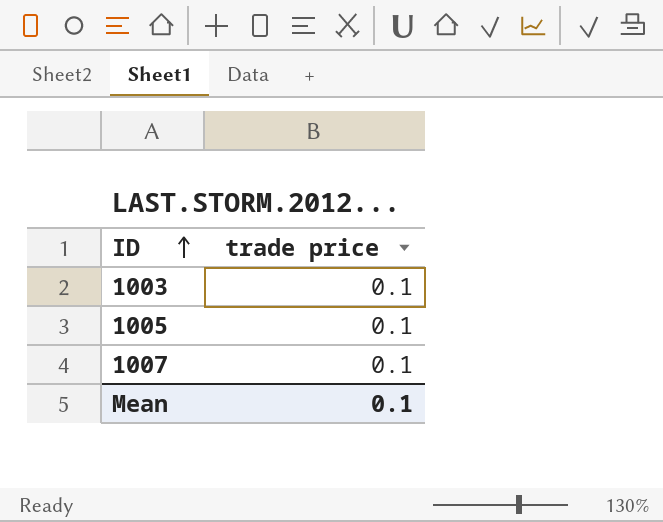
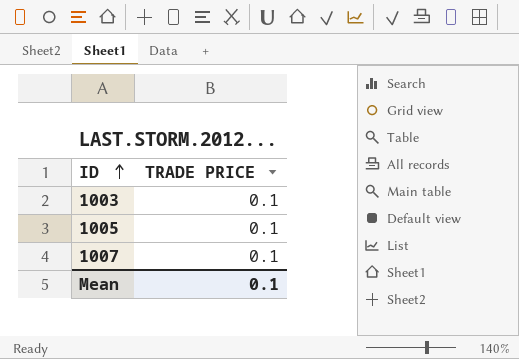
column name: trade price -> TRADE PRICE

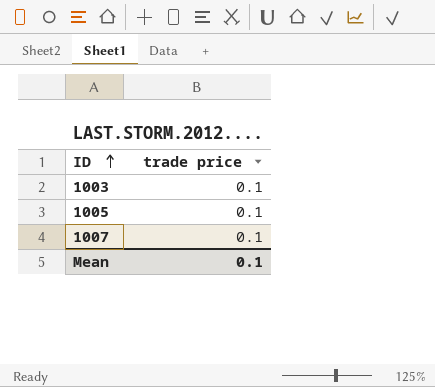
column name: TRADE PRICE -> trade price

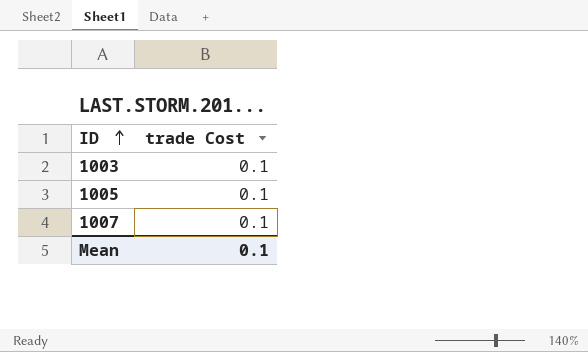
column name: trade price -> trade Cost

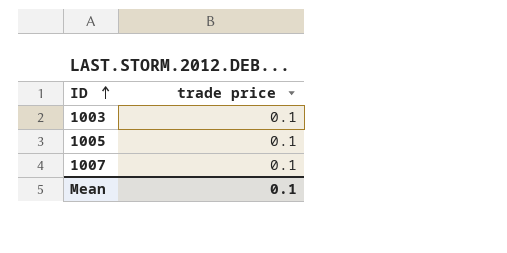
column name: trade Cost -> trade price

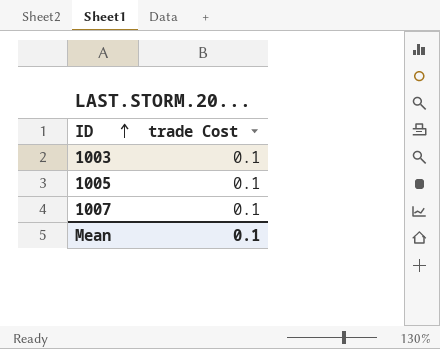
column name: trade price -> trade Cost

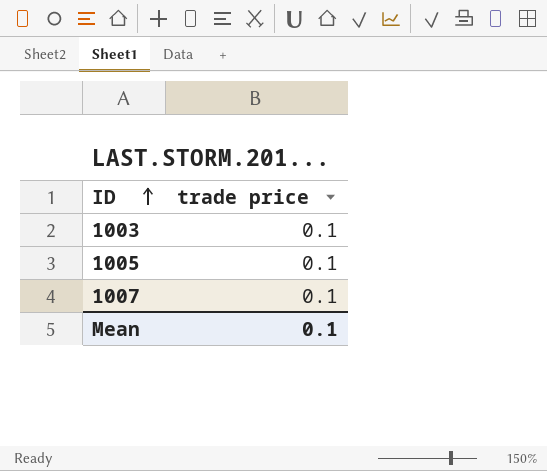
column name: trade Cost -> trade price

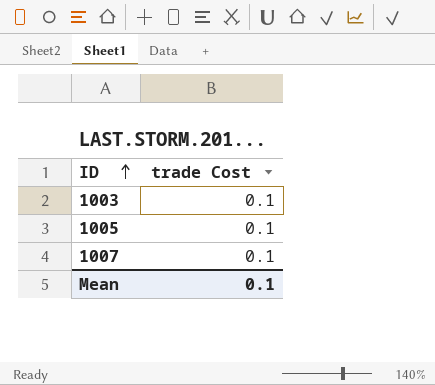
column name: trade price -> trade Cost

